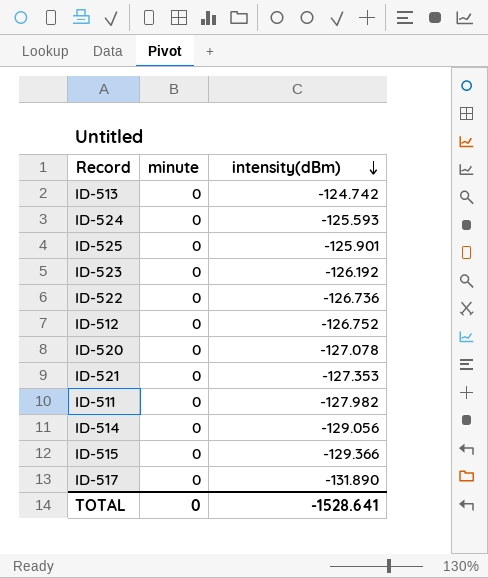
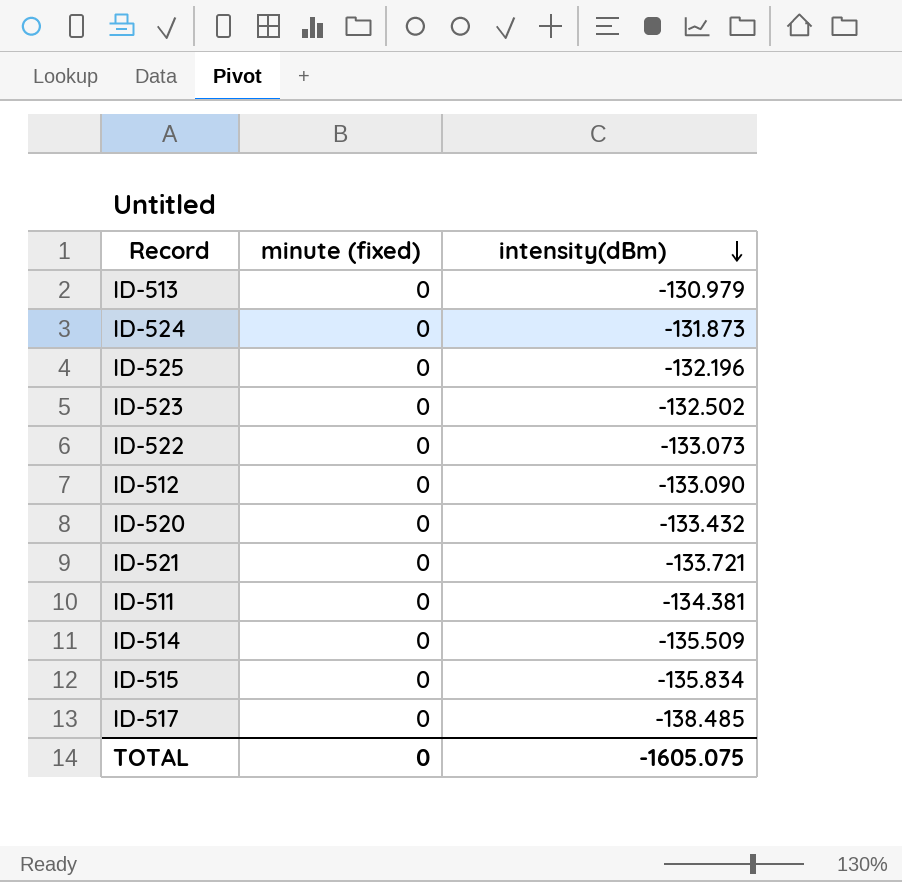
column name: minute -> minute (fixed)
ID-513 | intensity(dBm): -124.742 -> -130.979
ID-524 | intensity(dBm): -125.593 -> -131.873
ID-525 | intensity(dBm): -125.901 -> -132.196
ID-523 | intensity(dBm): -126.192 -> -132.502
ID-522 | intensity(dBm): -126.736 -> -133.073
ID-512 | intensity(dBm): -126.752 -> -133.090
ID-520 | intensity(dBm): -127.078 -> -133.432
ID-521 | intensity(dBm): -127.353 -> -133.721
ID-511 | intensity(dBm): -127.982 -> -134.381
ID-514 | intensity(dBm): -129.056 -> -135.509
ID-515 | intensity(dBm): -129.366 -> -135.834
ID-517 | intensity(dBm): -131.890 -> -138.485
TOTAL | intensity(dBm): -1528.641 -> -1605.075

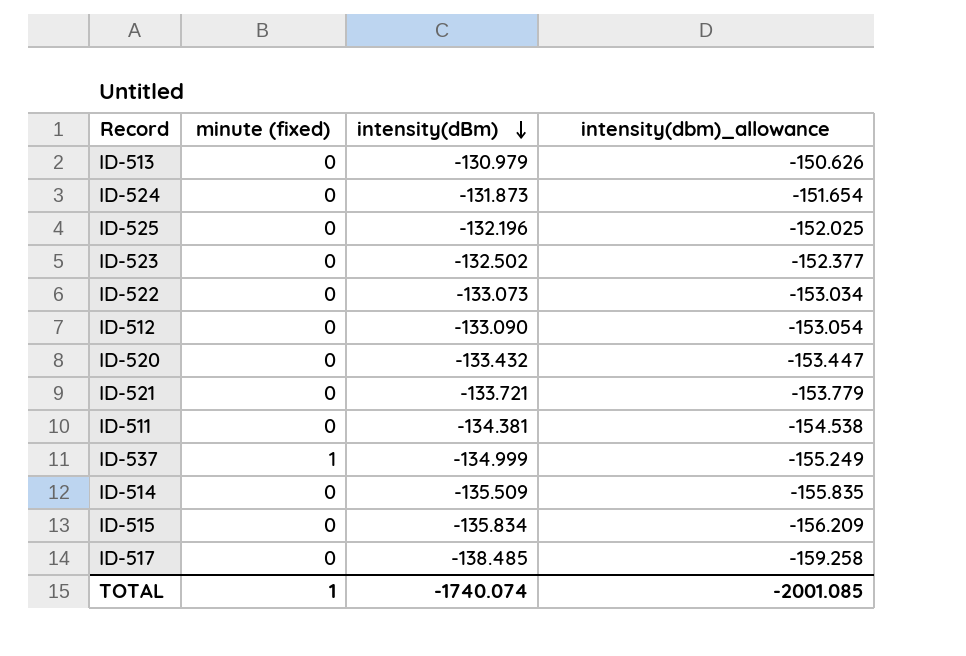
column intensity(dbm)_allowance | formula: none -> [intensity(dBm)] * 1.15
row ID-537: none -> 1 | -134.999 | -155.249
TOTAL | minute (fixed): 0 -> 1
TOTAL | intensity(dBm): -1605.075 -> -1740.074

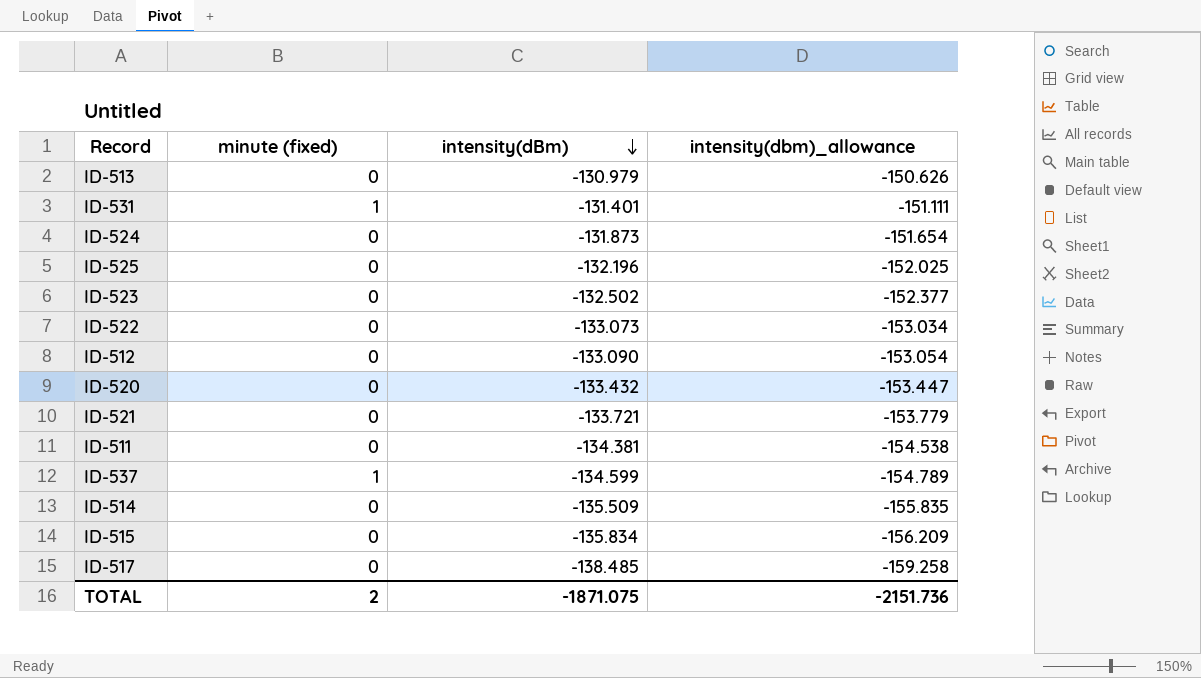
row ID-531: none -> 1 | -131.401 | -151.111
ID-537 | intensity(dBm): -134.999 -> -134.599
ID-537 | intensity(dbm)_allowance: -155.249 -> -154.789
TOTAL | minute (fixed): 1 -> 2
TOTAL | intensity(dBm): -1740.074 -> -1871.075
TOTAL | intensity(dbm)_allowance: -2001.085 -> -2151.736

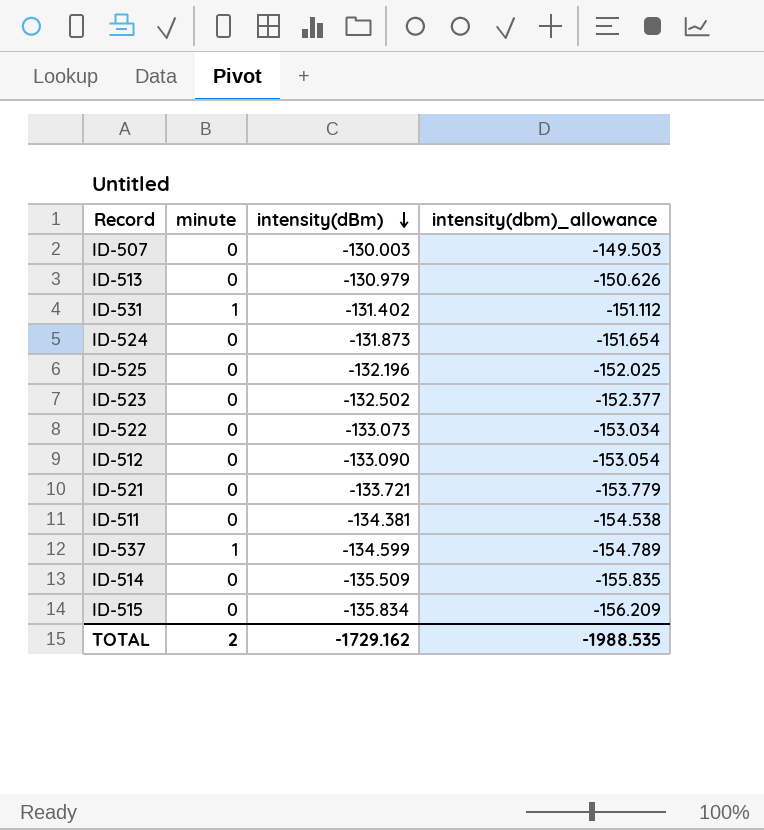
column name: minute (fixed) -> minute
row ID-520: 0 | -133.432 | -153.447 -> none
row ID-517: 0 | -138.485 | -159.258 -> none
row ID-507: none -> 0 | -130.003 | -149.503
ID-531 | intensity(dBm): -131.401 -> -131.402
ID-531 | intensity(dbm)_allowance: -151.111 -> -151.112
TOTAL | intensity(dBm): -1871.075 -> -1729.162
TOTAL | intensity(dbm)_allowance: -2151.736 -> -1988.535

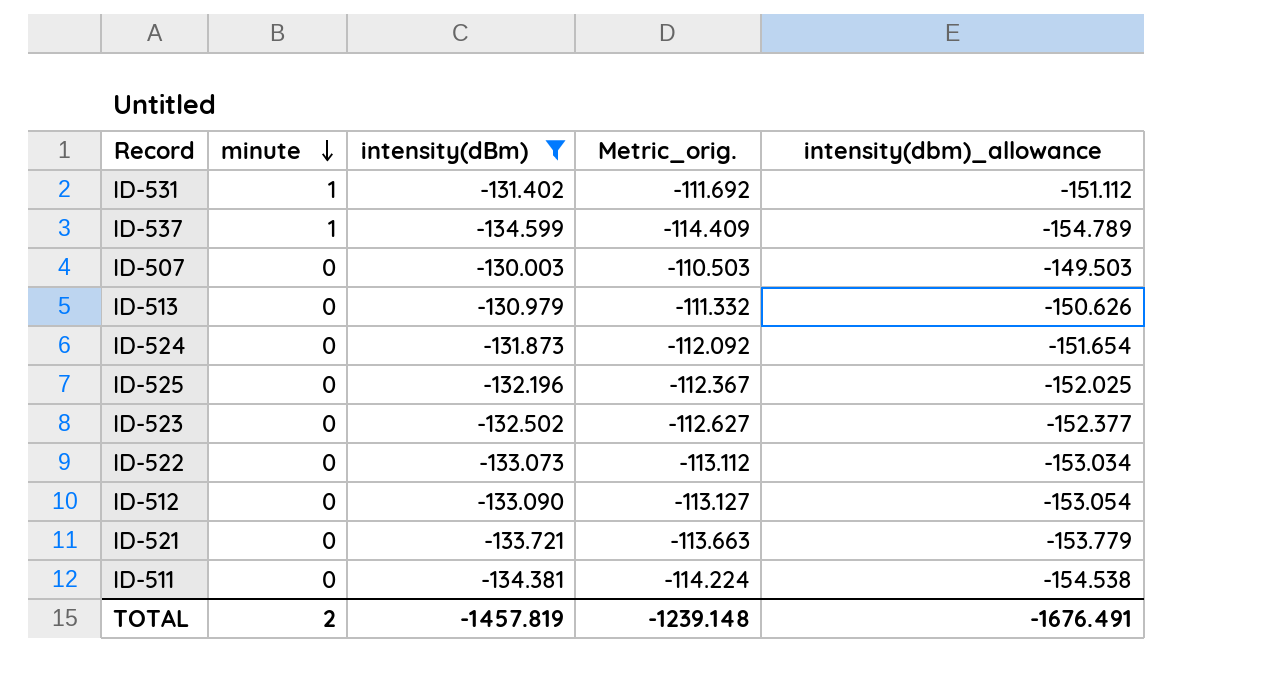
filter: none -> intensity(dBm) >= -134.599
row order: intensity(dBm) descending -> minute descending
column Metric_orig. | formula: none -> [intensity(dBm)] * 0.85
TOTAL | intensity(dBm): -1729.162 -> -1457.819
TOTAL | intensity(dbm)_allowance: -1988.535 -> -1676.491

